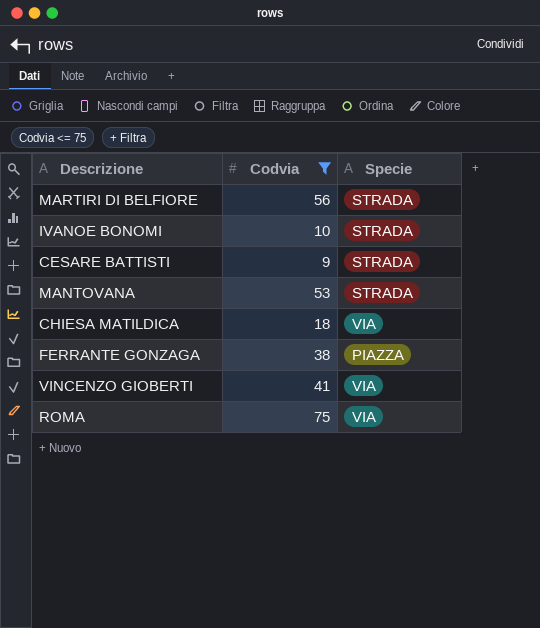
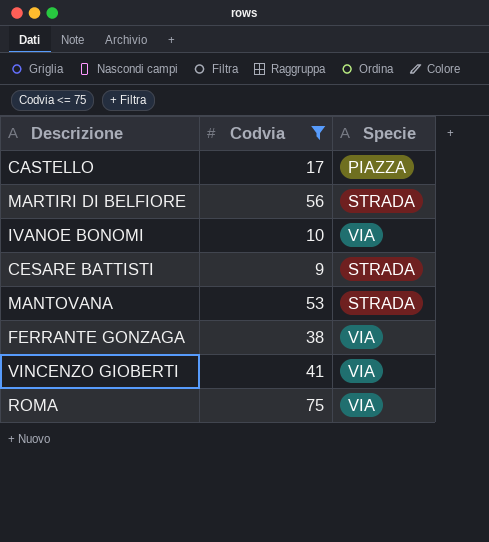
row CHIESA MATILDICA: 18 | VIA -> none
row CASTELLO: none -> 17 | PIAZZA
IVANOE BONOMI | Specie: STRADA -> VIA
FERRANTE GONZAGA | Specie: PIAZZA -> VIA

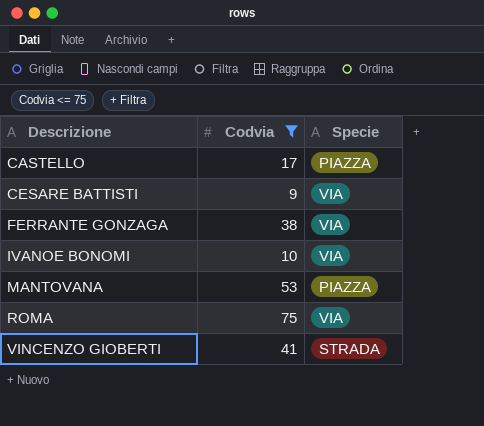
row order: none -> Descrizione ascending
row MARTIRI DI BELFIORE: 56 | STRADA -> none
CESARE BATTISTI | Specie: STRADA -> VIA
MANTOVANA | Specie: STRADA -> PIAZZA
VINCENZO GIOBERTI | Specie: VIA -> STRADA

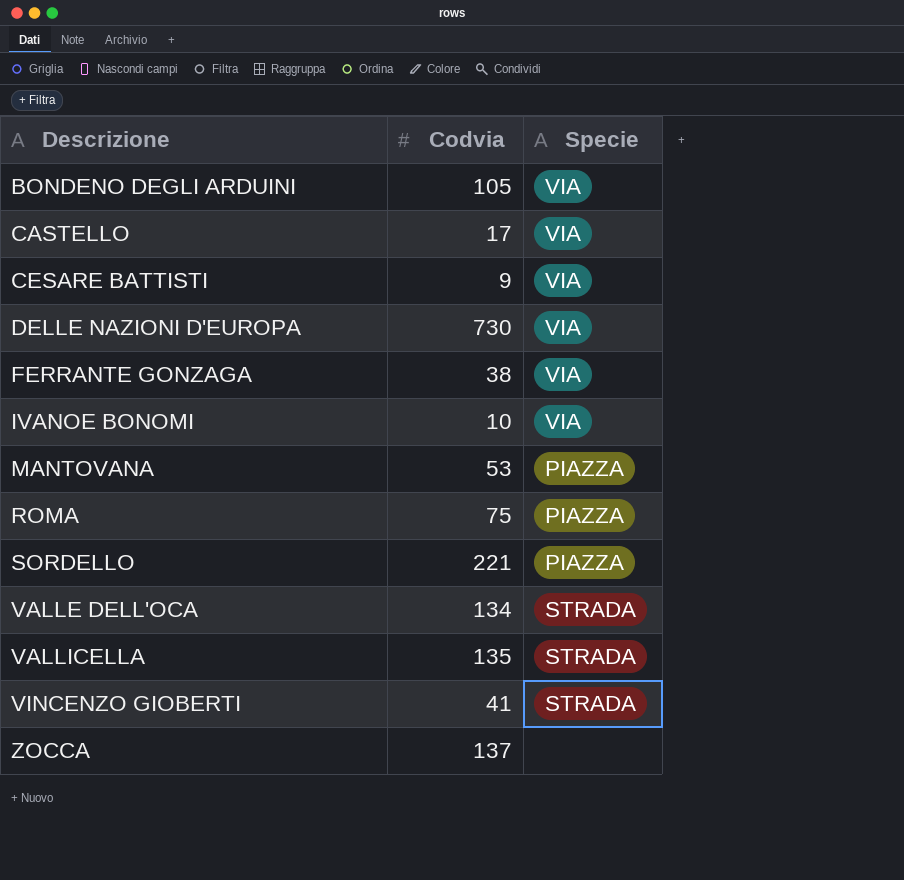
filter: Codvia <= 75 -> none
CASTELLO | Specie: PIAZZA -> VIA
ROMA | Specie: VIA -> PIAZZA

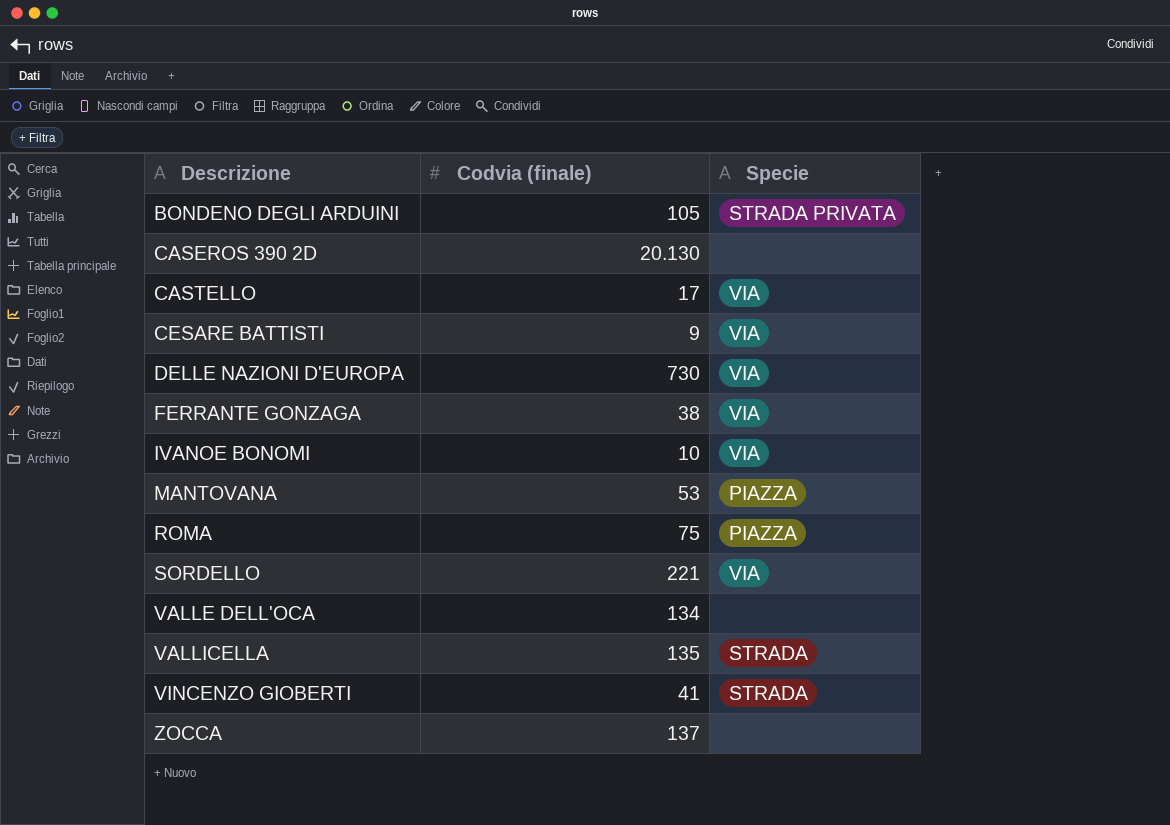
column name: Codvia -> Codvia (finale)
BONDENO DEGLI ARDUINI | Specie: VIA -> STRADA PRIVATA
row CASEROS 390 2D: none -> 20.130 | none
SORDELLO | Specie: PIAZZA -> VIA
VALLE DELL'OCA | Specie: STRADA -> none

